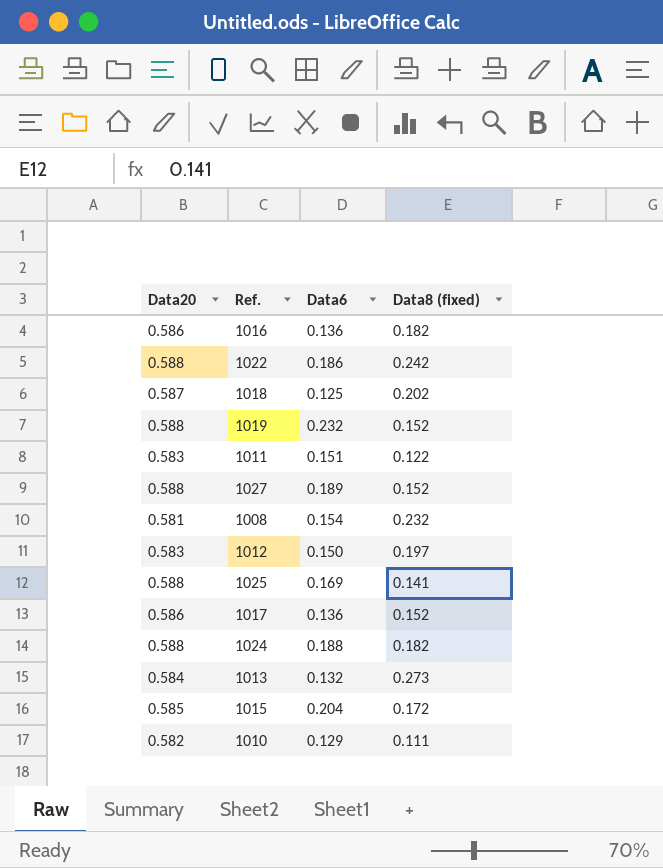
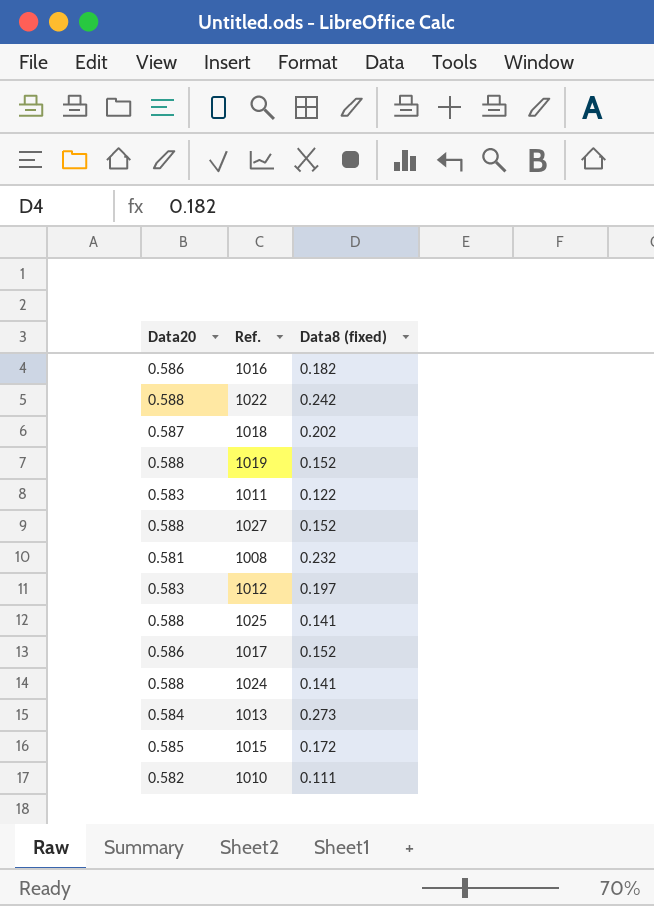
column Data6 | position: 3 -> none
1024 | Data8 (fixed): 0.182 -> 0.141

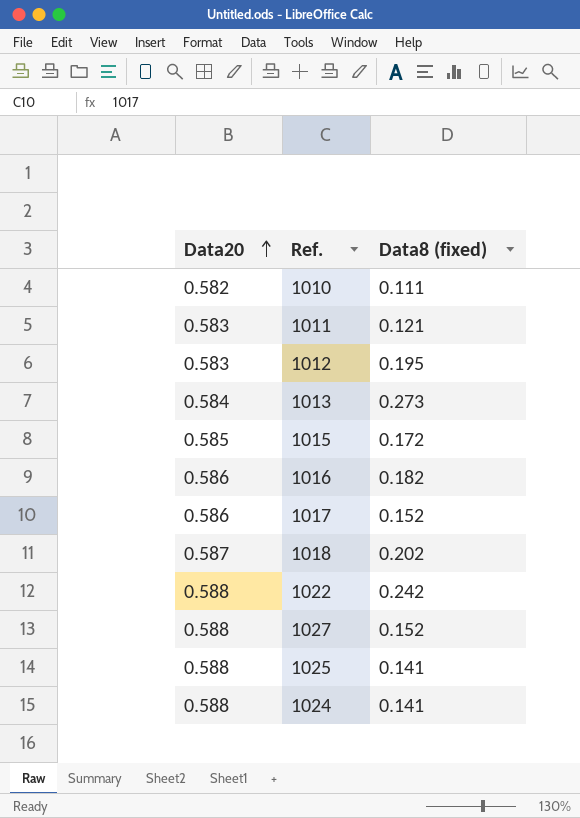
row order: none -> Data20 ascending
row 1019: 0.588 | 0.152 -> none
row 1008: 0.581 | 0.232 -> none
1011 | Data8 (fixed): 0.122 -> 0.121
1012 | Data8 (fixed): 0.197 -> 0.195

